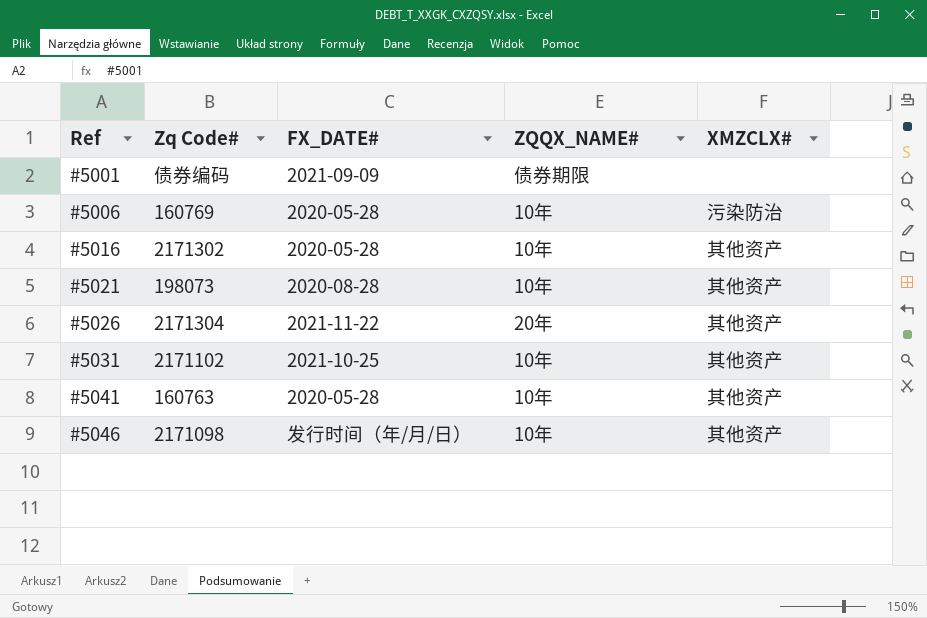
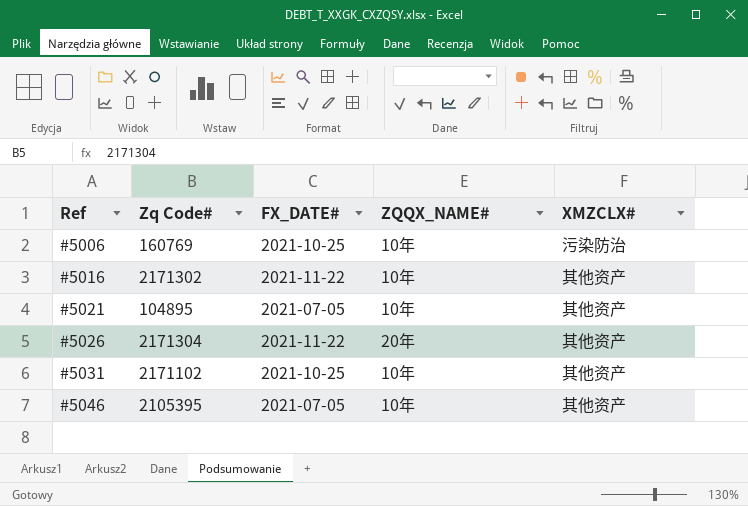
row #5001: 债券编码 | 2021-09-09 | 债券期限 | none -> none
row #5041: 160763 | 2020-05-28 | 10年 | 其他资产 -> none
#5006 | FX_DATE#: 2020-05-28 -> 2021-10-25
#5016 | FX_DATE#: 2020-05-28 -> 2021-11-22
#5021 | Zq Code#: 198073 -> 104895
#5021 | FX_DATE#: 2020-08-28 -> 2021-07-05
#5046 | Zq Code#: 2171098 -> 2105395
#5046 | FX_DATE#: 发行时间（年/月/日） -> 2021-07-05

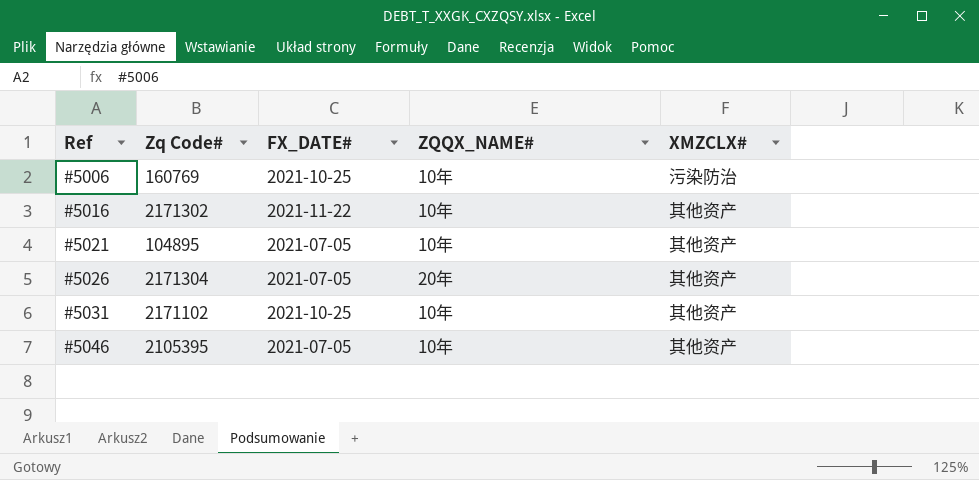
#5026 | FX_DATE#: 2021-11-22 -> 2021-07-05

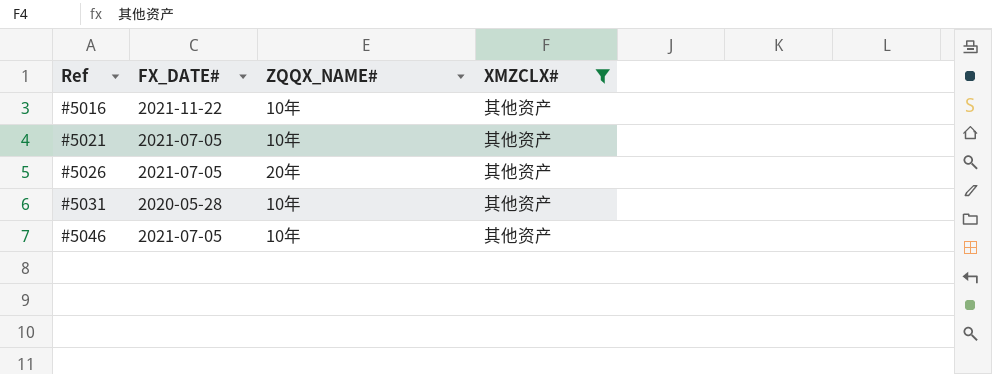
filter: none -> XMZCLX# = 其他资产
column Zq Code# | position: 2 -> none
#5031 | FX_DATE#: 2021-10-25 -> 2020-05-28

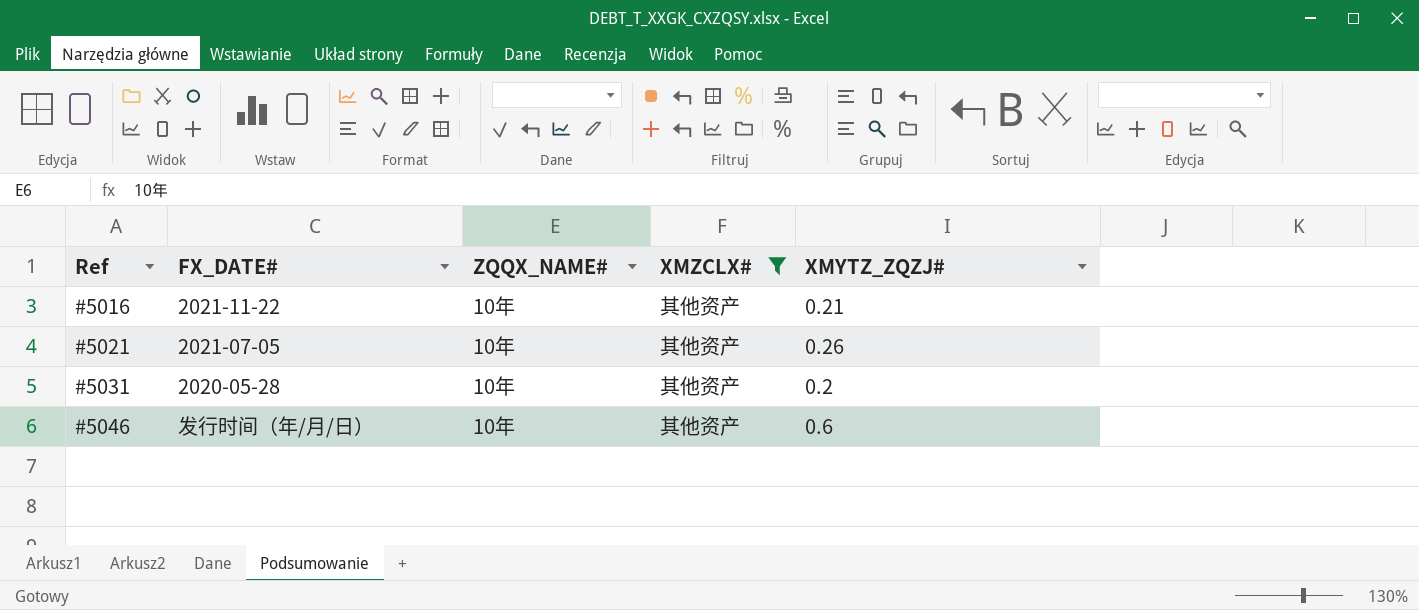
column XMYTZ_ZQZJ# | position: none -> 5
row #5026: 2021-07-05 | 20年 | 其他资产 -> none
#5046 | FX_DATE#: 2021-07-05 -> 发行时间（年/月/日）

